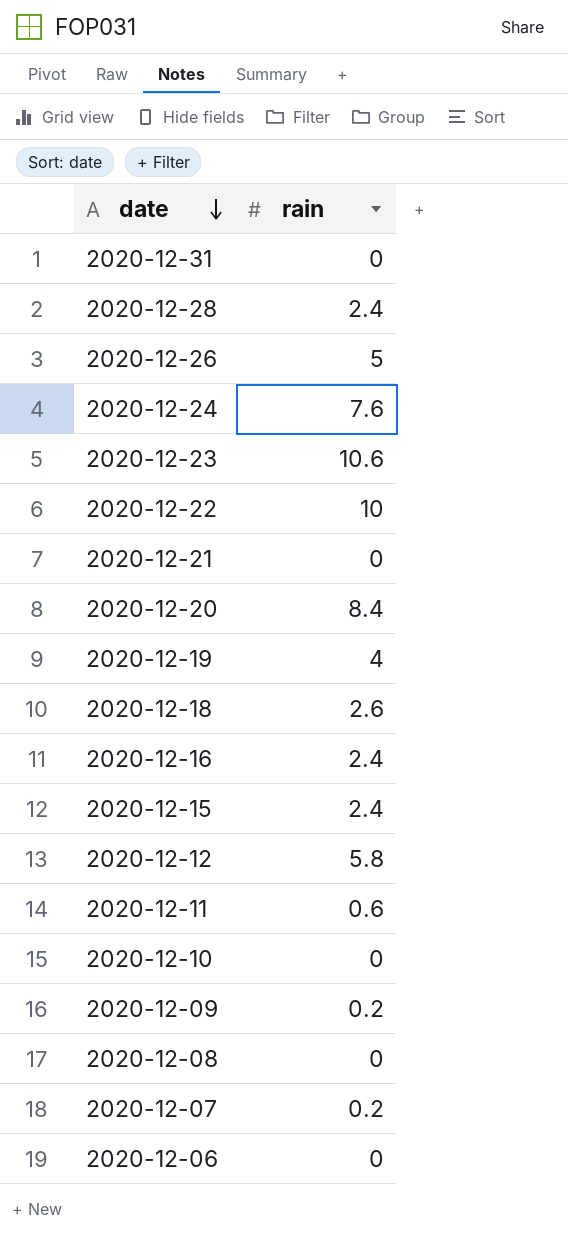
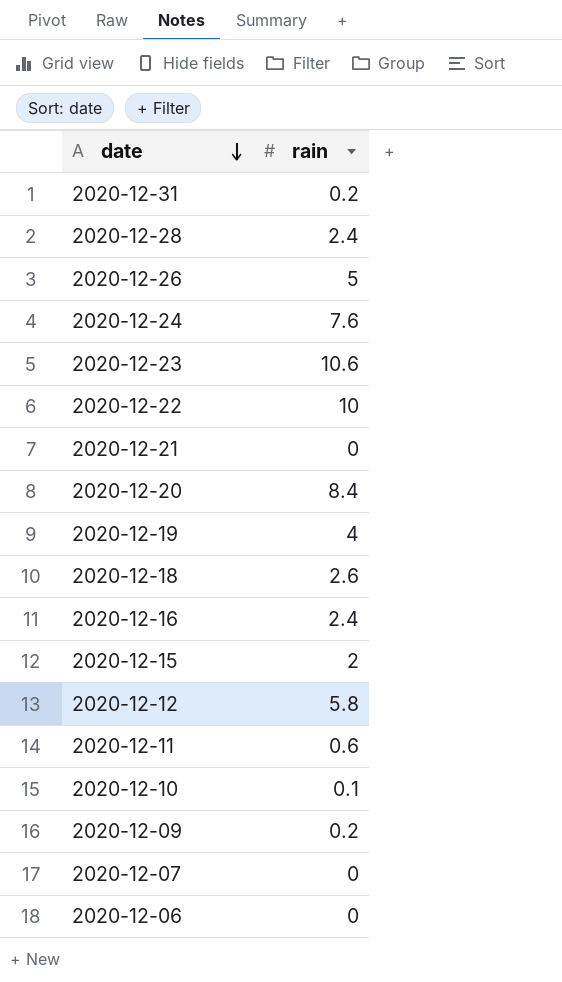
row 2020-12-08: 0 -> none
2020-12-31 | rain: 0 -> 0.2
2020-12-15 | rain: 2.4 -> 2
2020-12-10 | rain: 0 -> 0.1
2020-12-07 | rain: 0.2 -> 0

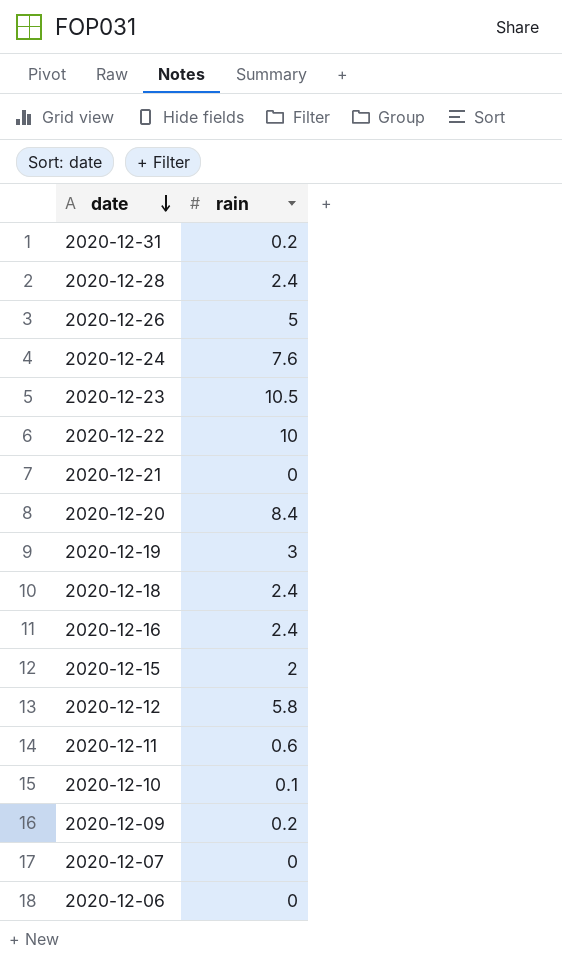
2020-12-23 | rain: 10.6 -> 10.5
2020-12-19 | rain: 4 -> 3
2020-12-18 | rain: 2.6 -> 2.4

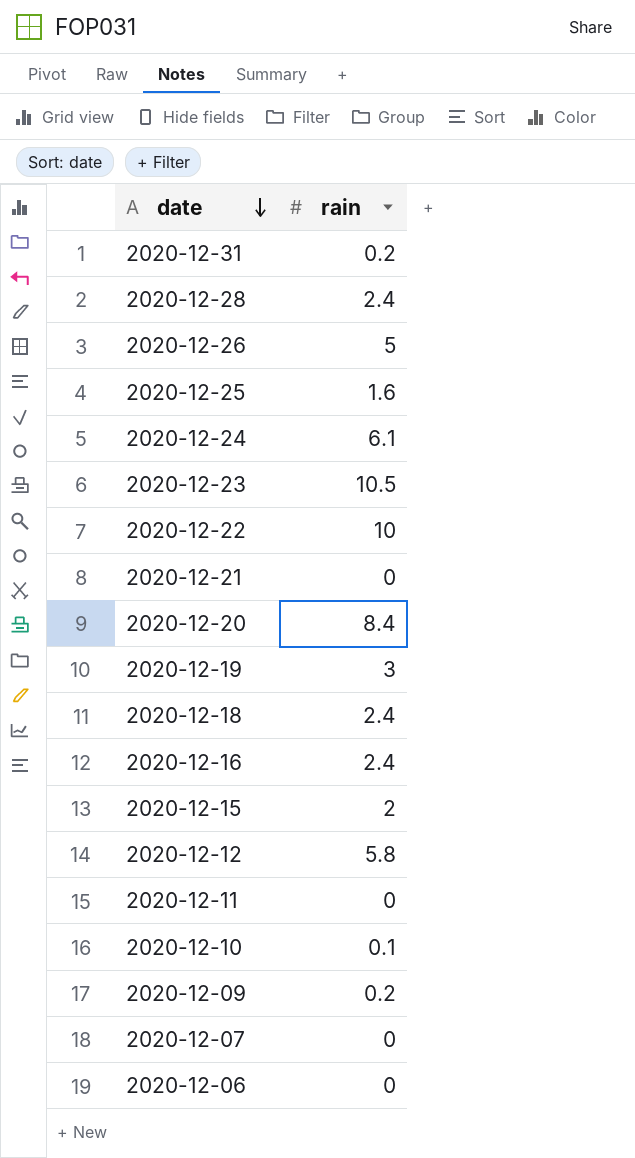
row 2020-12-25: none -> 1.6
2020-12-24 | rain: 7.6 -> 6.1
2020-12-11 | rain: 0.6 -> 0

